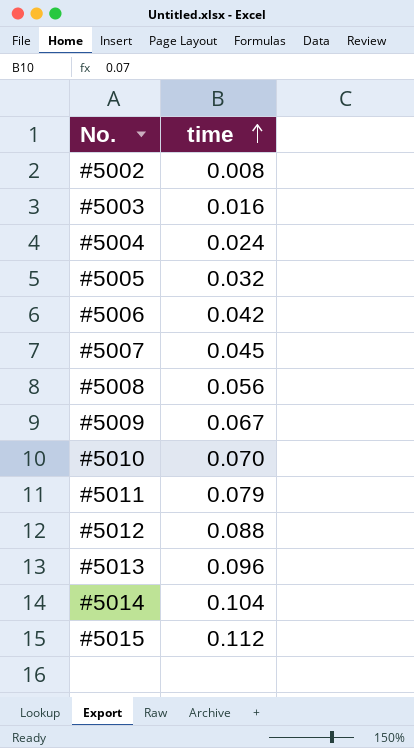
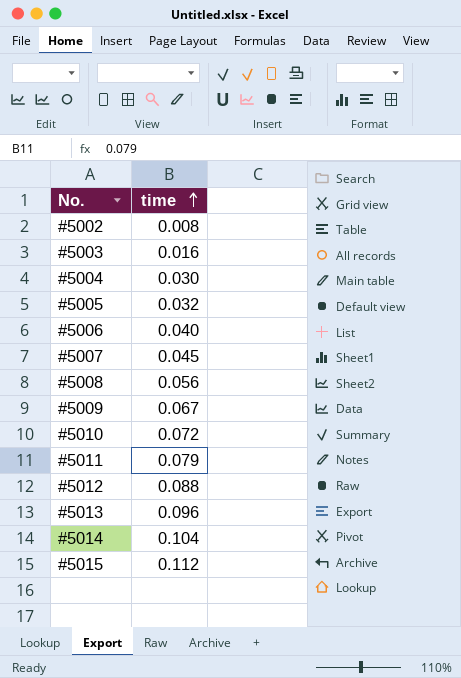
#5004 | time: 0.024 -> 0.030
#5006 | time: 0.042 -> 0.040
#5010 | time: 0.070 -> 0.072

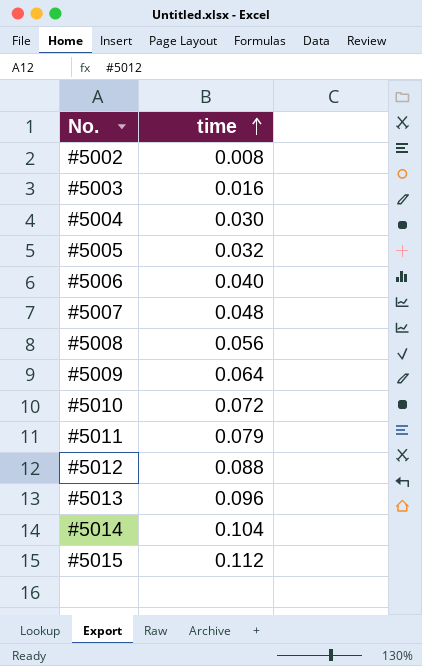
#5007 | time: 0.045 -> 0.048
#5009 | time: 0.067 -> 0.064

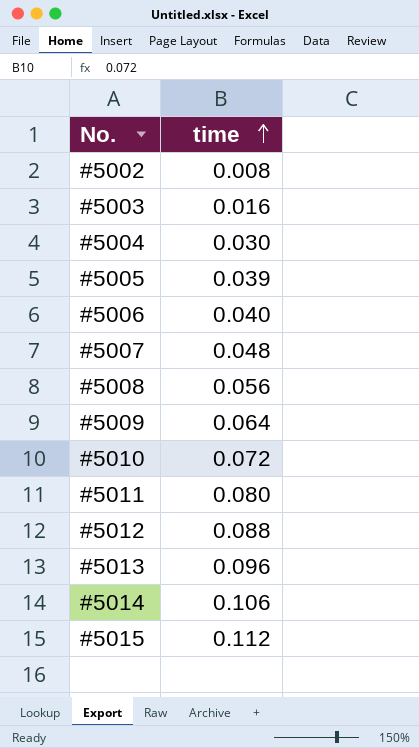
#5005 | time: 0.032 -> 0.039
#5011 | time: 0.079 -> 0.080
#5014 | time: 0.104 -> 0.106

